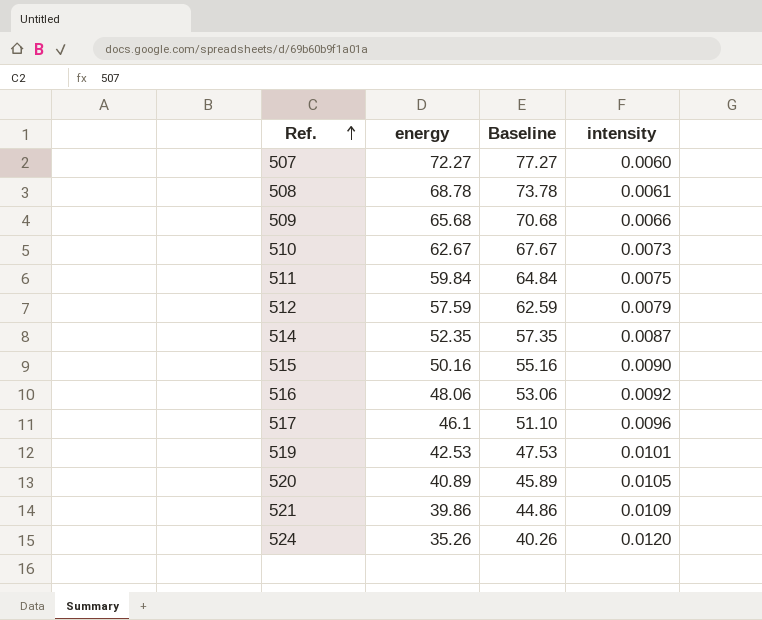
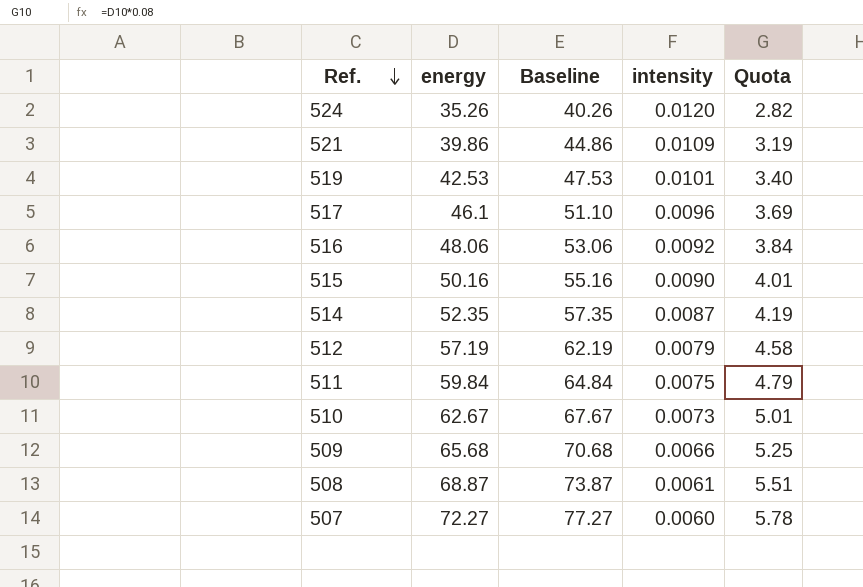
row order: Ref. ascending -> Ref. descending
column Quota | formula: none -> [energy] * 0.08
row 520: 40.89 | 45.89 | 0.0105 -> none
512 | energy: 57.59 -> 57.19
512 | Baseline: 62.59 -> 62.19
508 | energy: 68.78 -> 68.87
508 | Baseline: 73.78 -> 73.87

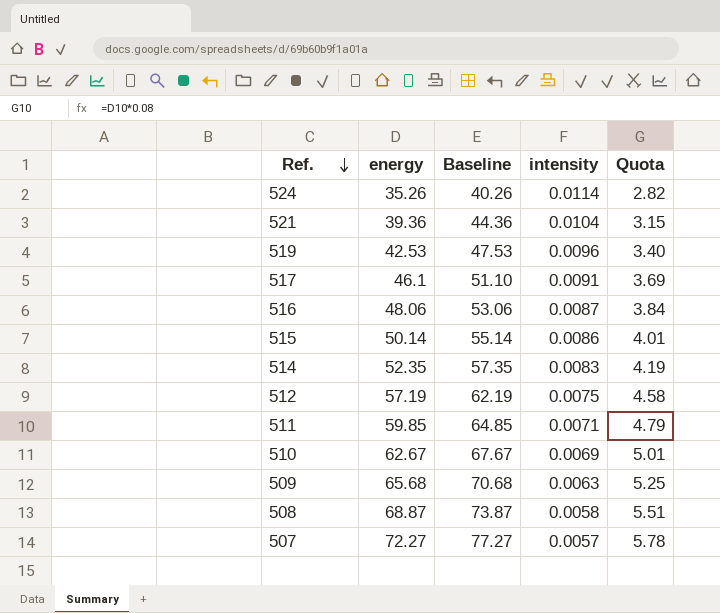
524 | intensity: 0.0120 -> 0.0114
521 | energy: 39.86 -> 39.36
521 | Baseline: 44.86 -> 44.36
521 | intensity: 0.0109 -> 0.0104
521 | Quota: 3.19 -> 3.15
519 | intensity: 0.0101 -> 0.0096
517 | intensity: 0.0096 -> 0.0091
516 | intensity: 0.0092 -> 0.0087
515 | energy: 50.16 -> 50.14
515 | Baseline: 55.16 -> 55.14
515 | intensity: 0.0090 -> 0.0086
514 | intensity: 0.0087 -> 0.0083
512 | intensity: 0.0079 -> 0.0075
511 | energy: 59.84 -> 59.85
511 | Baseline: 64.84 -> 64.85
511 | intensity: 0.0075 -> 0.0071
510 | intensity: 0.0073 -> 0.0069
509 | intensity: 0.0066 -> 0.0063
508 | intensity: 0.0061 -> 0.0058
507 | intensity: 0.0060 -> 0.0057

